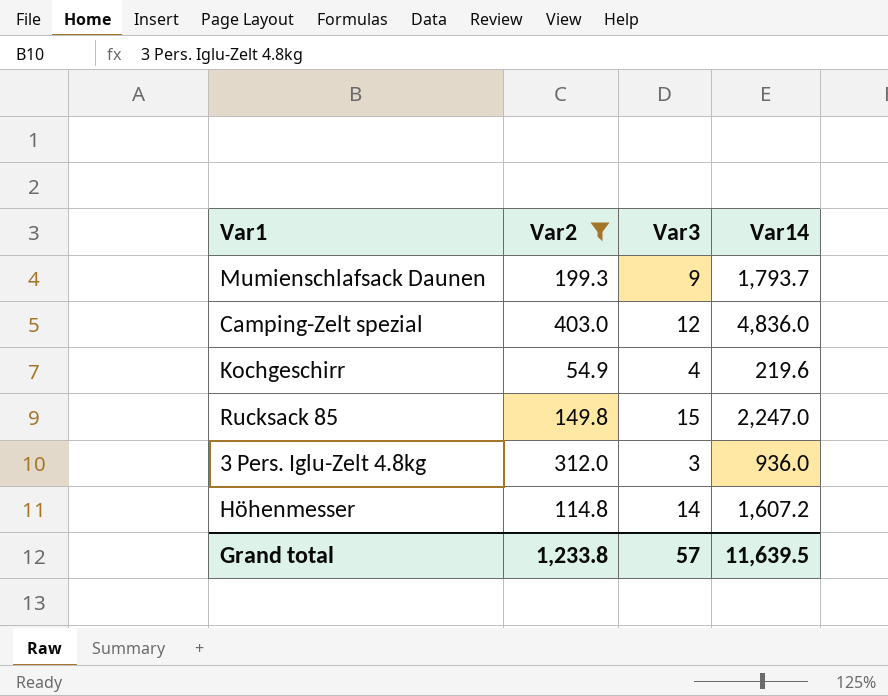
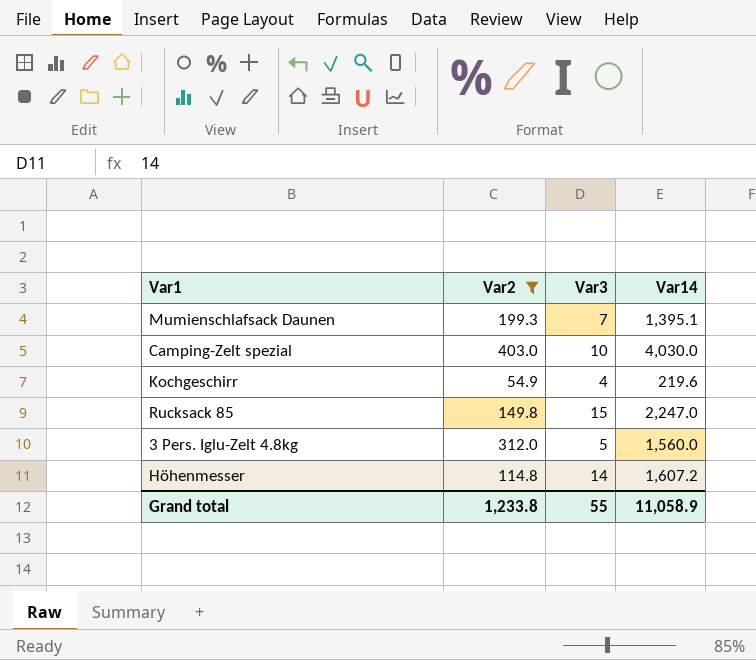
Mumienschlafsack Daunen | Var3: 9 -> 7
Mumienschlafsack Daunen | Var14: 1,793.7 -> 1,395.1
Camping-Zelt spezial | Var3: 12 -> 10
Camping-Zelt spezial | Var14: 4,836.0 -> 4,030.0
3 Pers. Iglu-Zelt 4.8kg | Var3: 3 -> 5
3 Pers. Iglu-Zelt 4.8kg | Var14: 936.0 -> 1,560.0
Grand total | Var3: 57 -> 55
Grand total | Var14: 11,639.5 -> 11,058.9

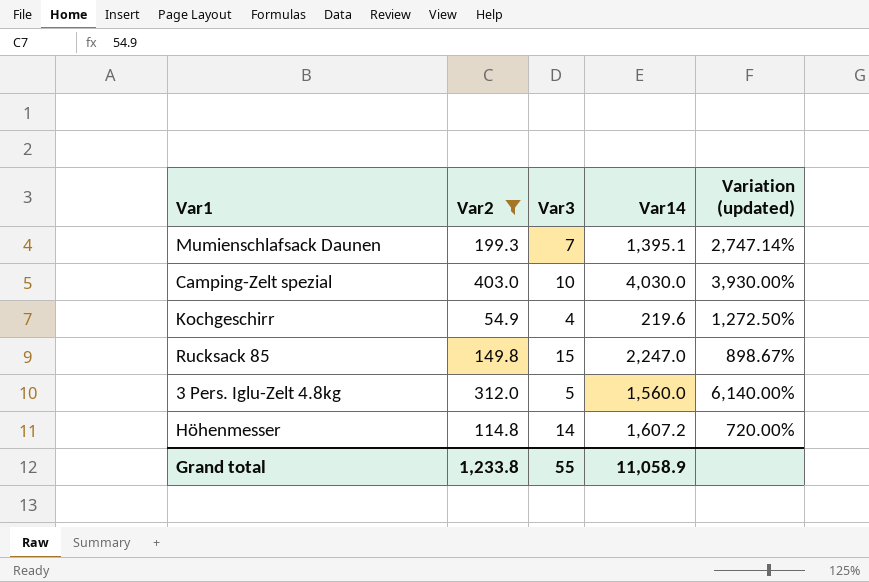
column Variation (updated) | formula: none -> ([Var2] - [Var3]) / [Var3]

